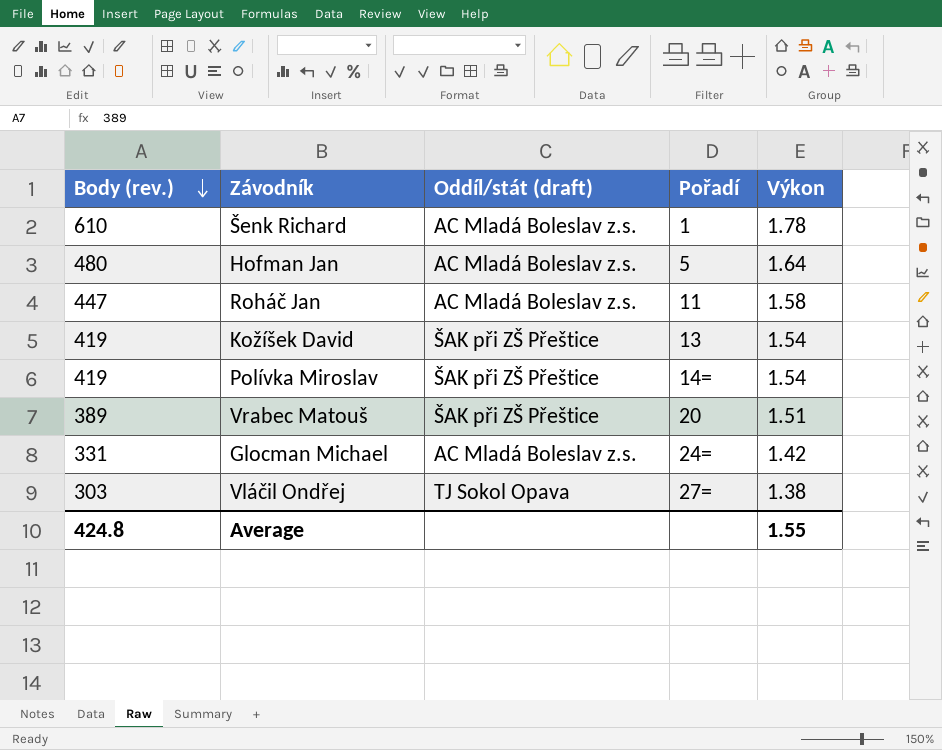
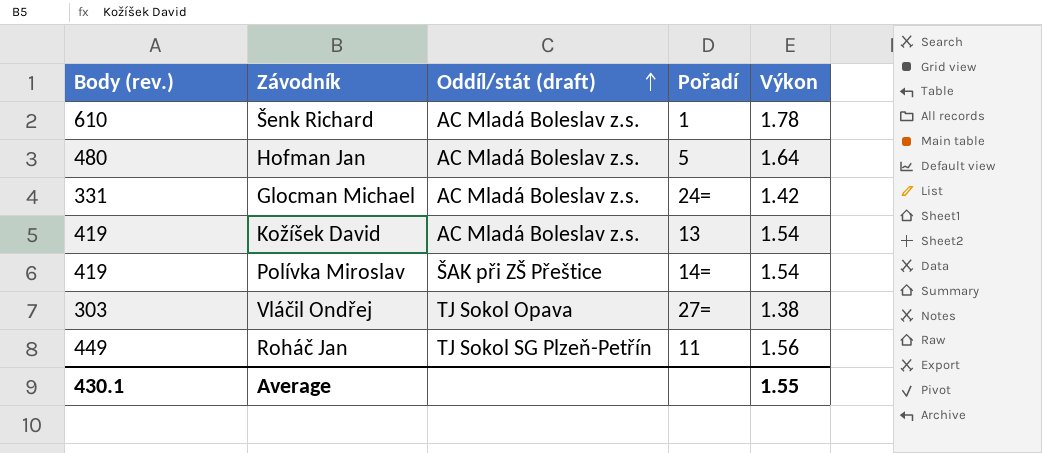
row order: Body (rev.) descending -> Oddíl/stát (draft) ascending
row Vrabec Matouš: 389 | ŠAK při ZŠ Přeštice | 20 | 1.51 -> none
Kožíšek David | Oddíl/stát (draft): ŠAK při ZŠ Přeštice -> AC Mladá Boleslav z.s.
Roháč Jan | Body (rev.): 447 -> 449
Roháč Jan | Oddíl/stát (draft): AC Mladá Boleslav z.s. -> TJ Sokol SG Plzeň-Petřín
Roháč Jan | Výkon: 1.58 -> 1.56
Average | Body (rev.): 424.8 -> 430.1

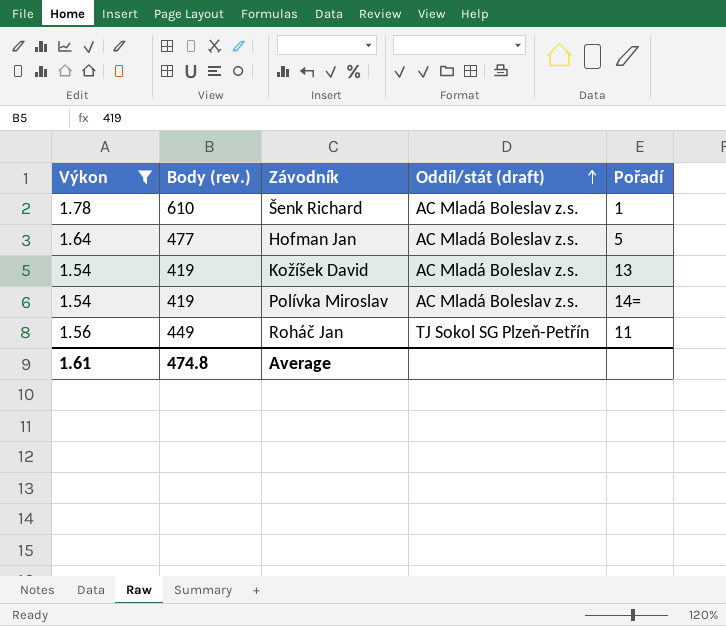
filter: none -> Výkon >= 1.54
column Výkon | position: 5 -> 1
Hofman Jan | Body (rev.): 480 -> 477
Polívka Miroslav | Oddíl/stát (draft): ŠAK při ZŠ Přeštice -> AC Mladá Boleslav z.s.
Average | Výkon: 1.55 -> 1.61
Average | Body (rev.): 430.1 -> 474.8

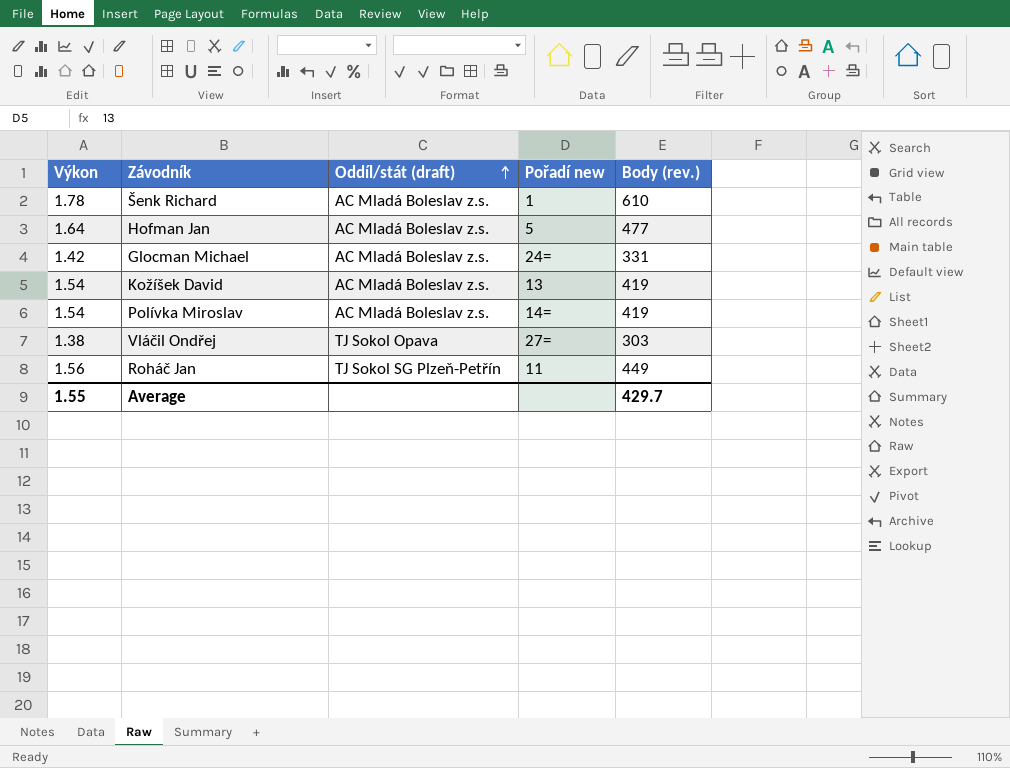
filter: Výkon >= 1.54 -> none
column name: Pořadí -> Pořadí new
column Body (rev.) | position: 2 -> 5
Average | Výkon: 1.61 -> 1.55
Average | Body (rev.): 474.8 -> 429.7

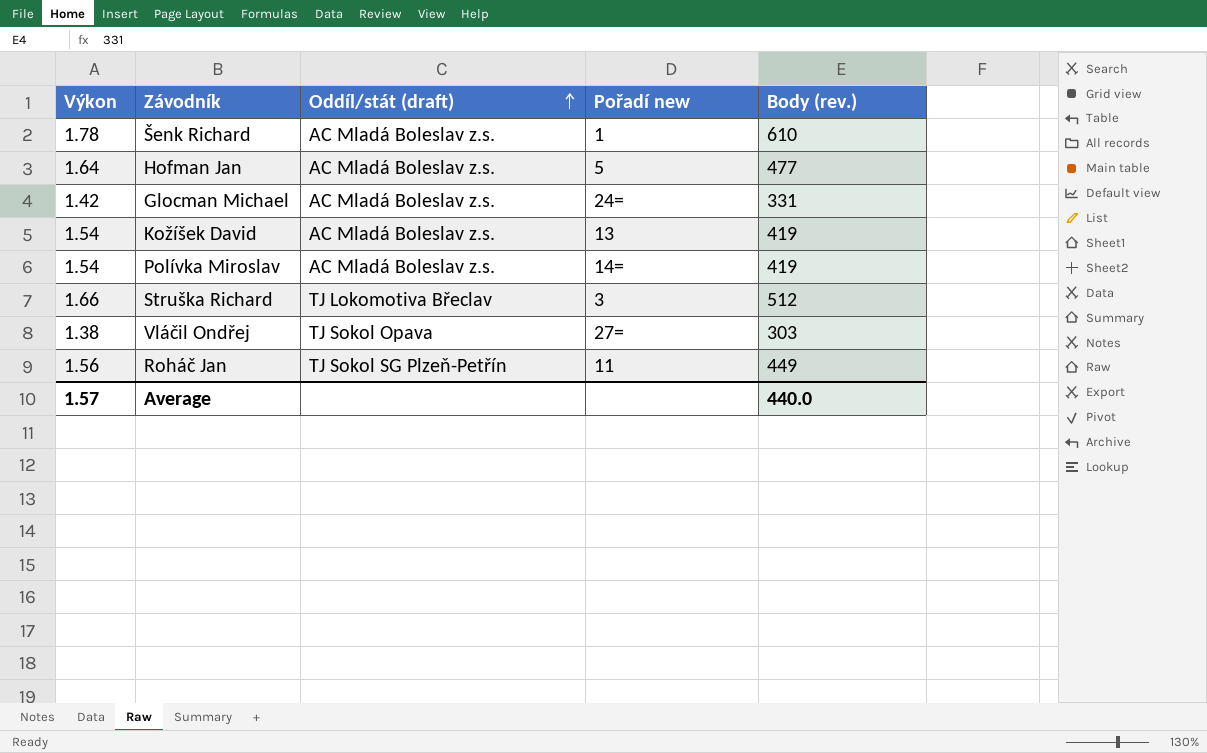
row Struška Richard: none -> 1.66 | TJ Lokomotiva Břeclav | 3 | 512
Average | Výkon: 1.55 -> 1.57
Average | Body (rev.): 429.7 -> 440.0

